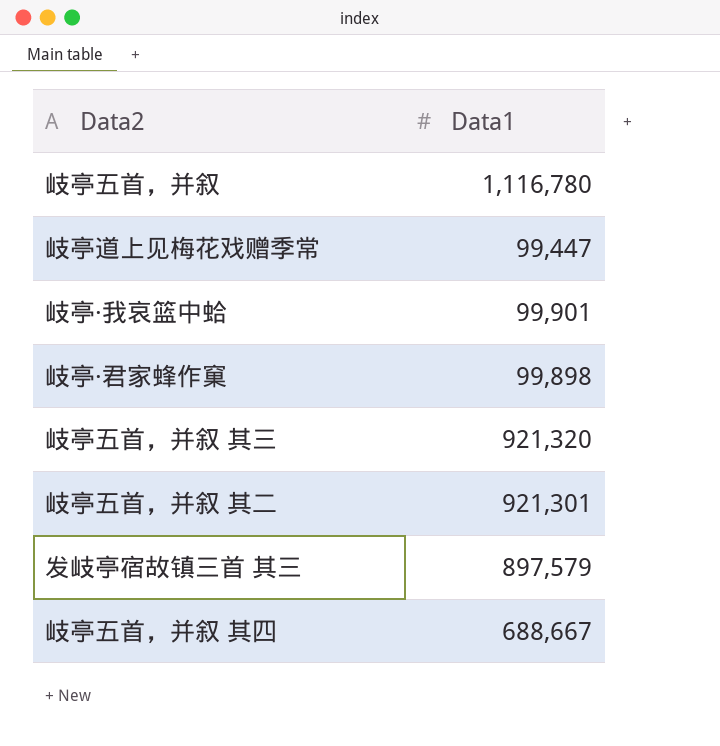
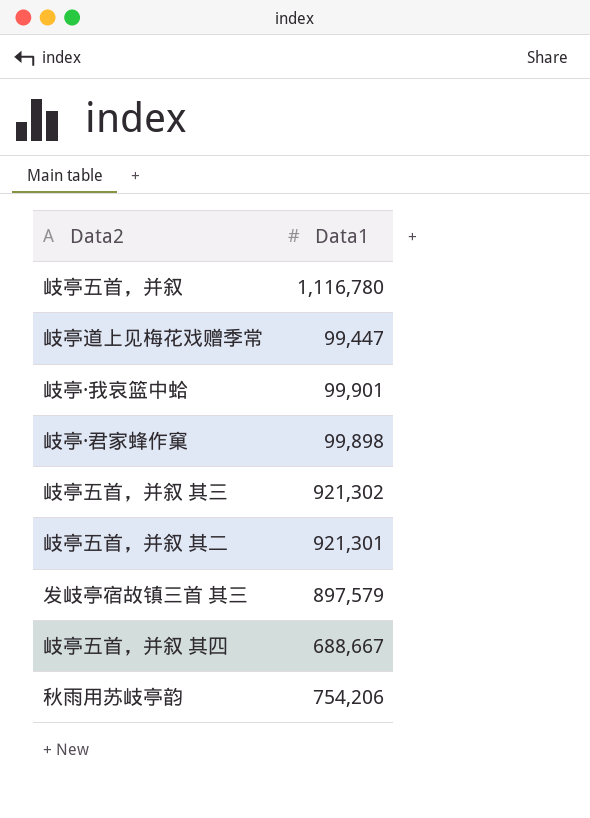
岐亭五首，并叙 其三 | Data1: 921,320 -> 921,302
row 秋雨用苏岐亭韵: none -> 754,206

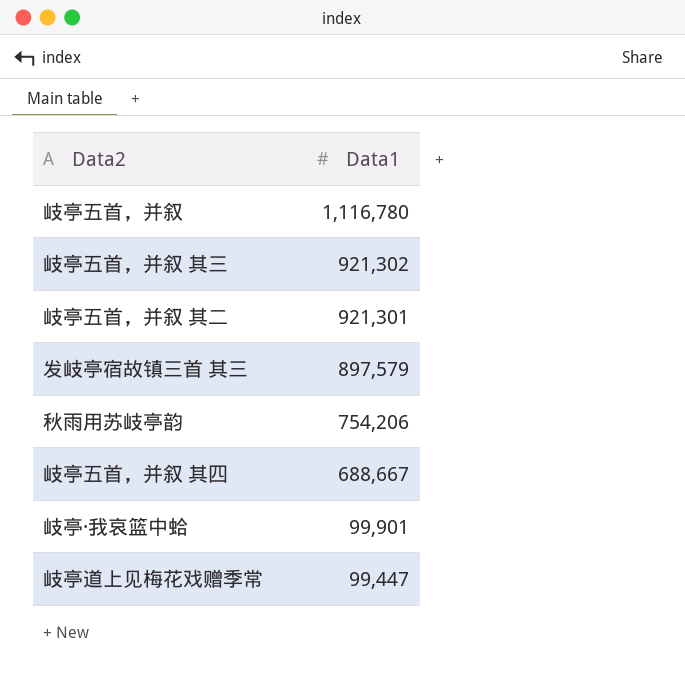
row order: none -> Data1 descending
row 岐亭·君家蜂作窠: 99,898 -> none

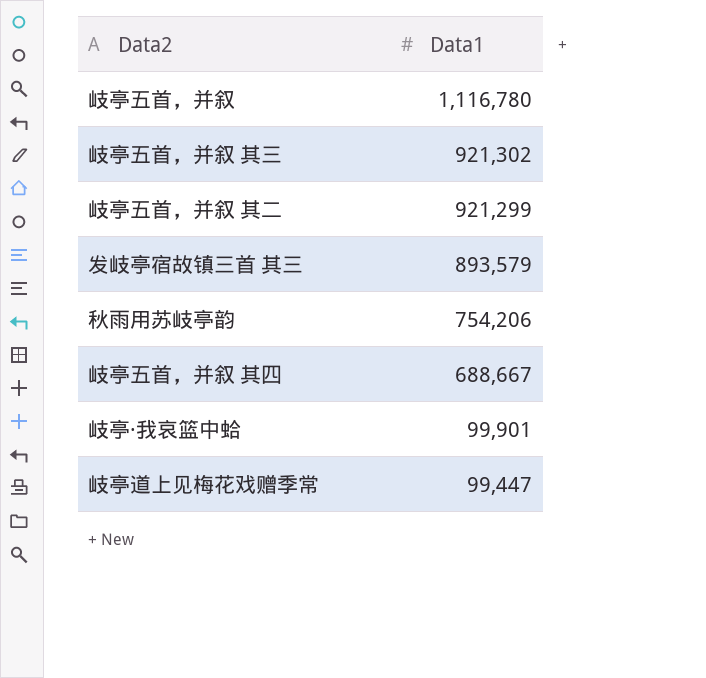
岐亭五首，并叙 其二 | Data1: 921,301 -> 921,299
发岐亭宿故镇三首 其三 | Data1: 897,579 -> 893,579

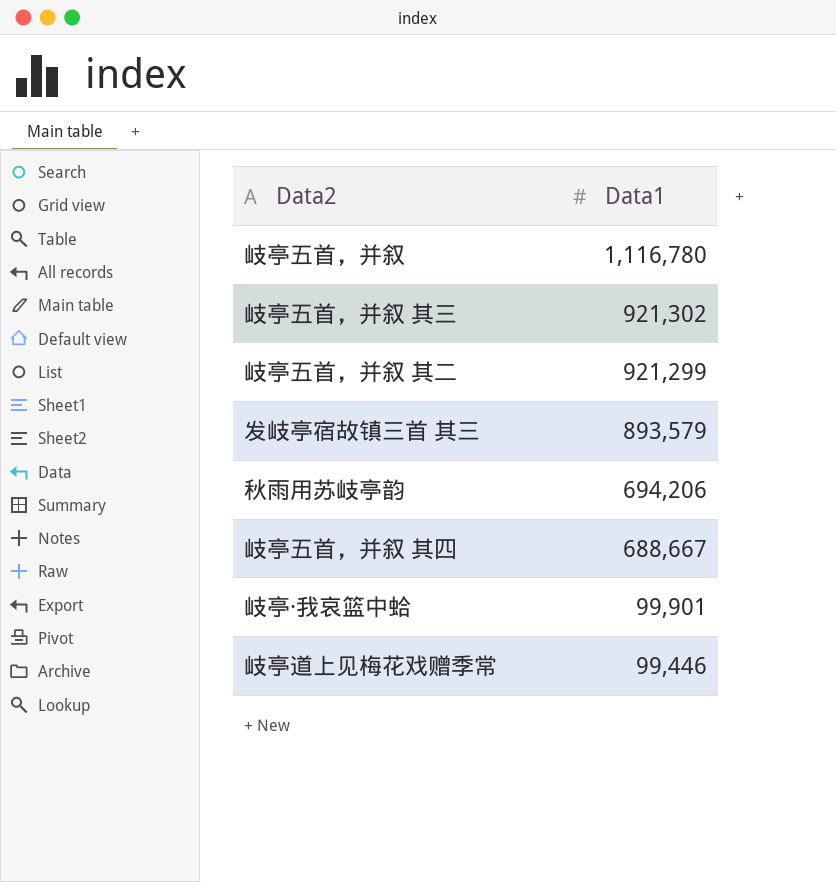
秋雨用苏岐亭韵 | Data1: 754,206 -> 694,206
岐亭道上见梅花戏赠季常 | Data1: 99,447 -> 99,446

